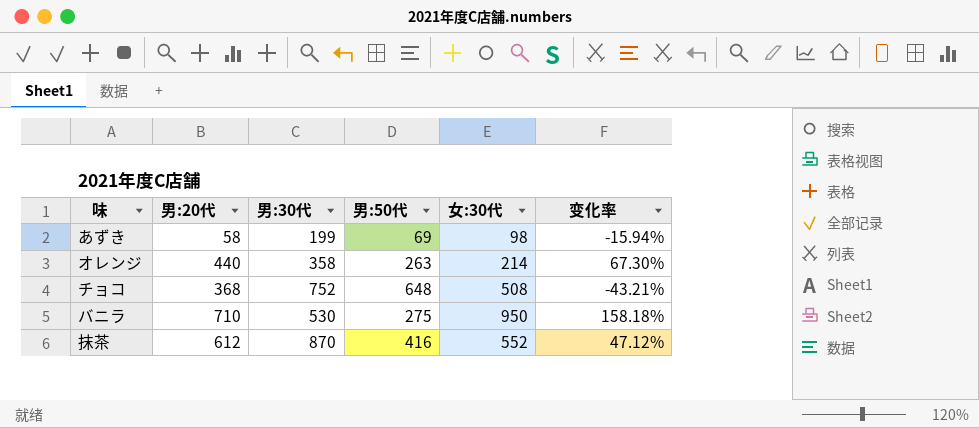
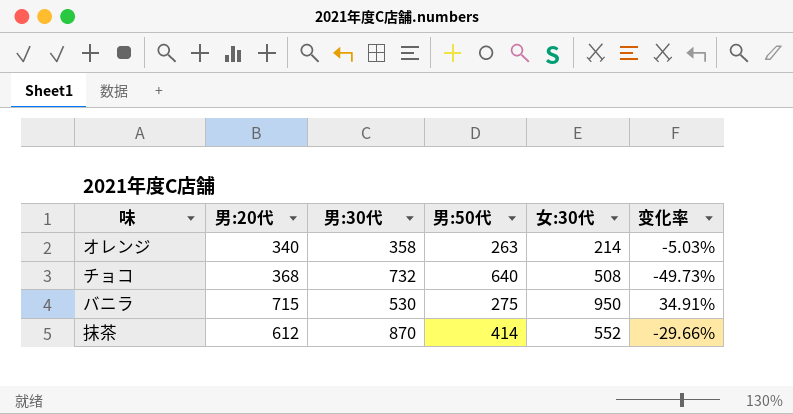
column 变化率 | formula: ([男:20代] - [男:50代]) / [男:50代] -> ([男:20代] - [男:30代]) / [男:30代]
row あずき: 58 | 199 | 69 | 98 | -15.94% -> none
オレンジ | 男:20代: 440 -> 340
チョコ | 男:30代: 752 -> 732
チョコ | 男:50代: 648 -> 640
バニラ | 男:20代: 710 -> 715
抹茶 | 男:50代: 416 -> 414

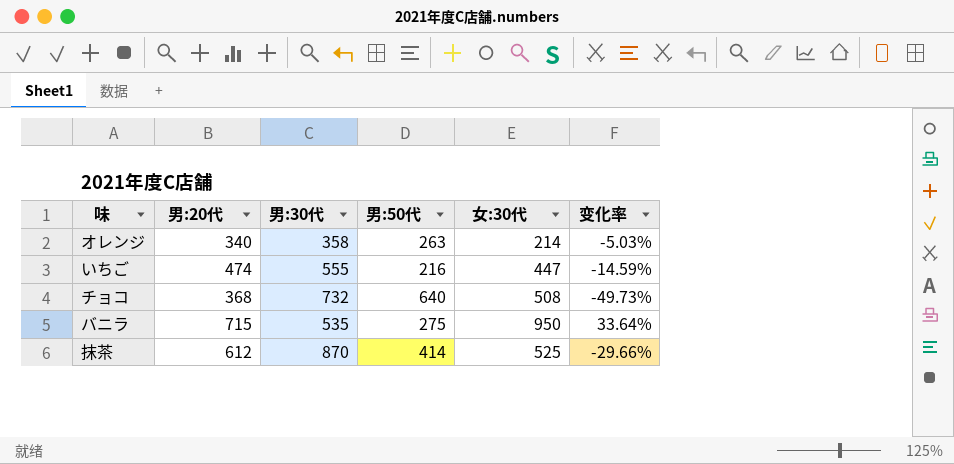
row いちご: none -> 474 | 555 | 216 | 447 | -14.59%
バニラ | 男:30代: 530 -> 535
バニラ | 变化率: 34.91% -> 33.64%
抹茶 | 女:30代: 552 -> 525

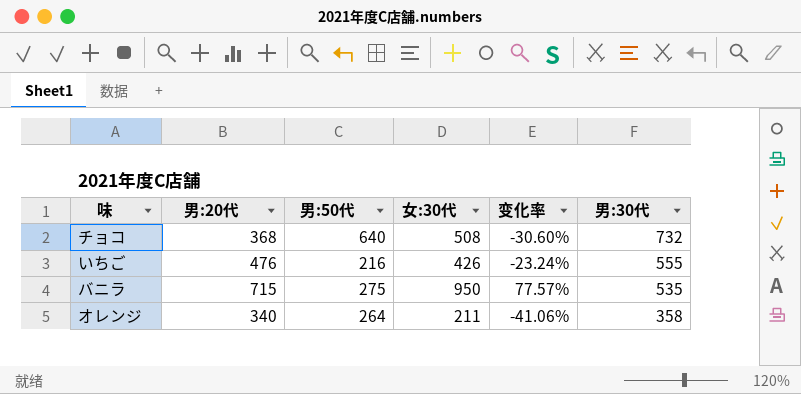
row order: none -> 男:30代 descending
column 变化率 | formula: ([男:20代] - [男:30代]) / [男:30代] -> ([女:30代] - [男:30代]) / [男:30代]
column 男:30代 | position: 3 -> 6
row 抹茶: 612 | 870 | 414 | 525 | -29.66% -> none
いちご | 男:20代: 474 -> 476
いちご | 女:30代: 447 -> 426
オレンジ | 男:50代: 263 -> 264
オレンジ | 女:30代: 214 -> 211

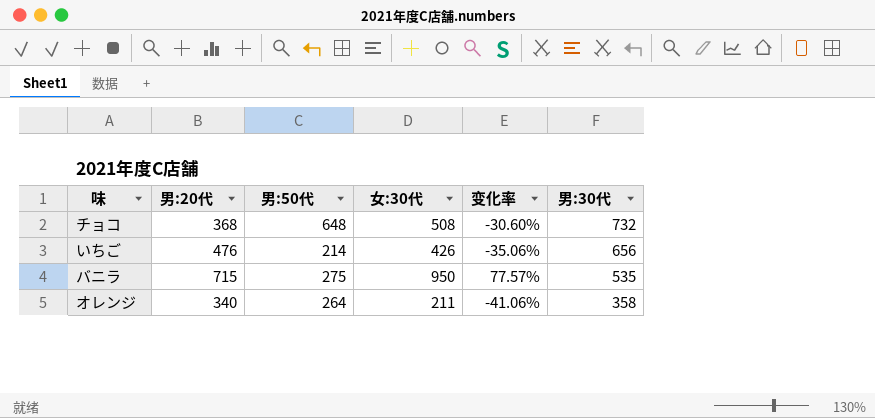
チョコ | 男:50代: 640 -> 648
いちご | 男:50代: 216 -> 214
いちご | 变化率: -23.24% -> -35.06%
いちご | 男:30代: 555 -> 656

